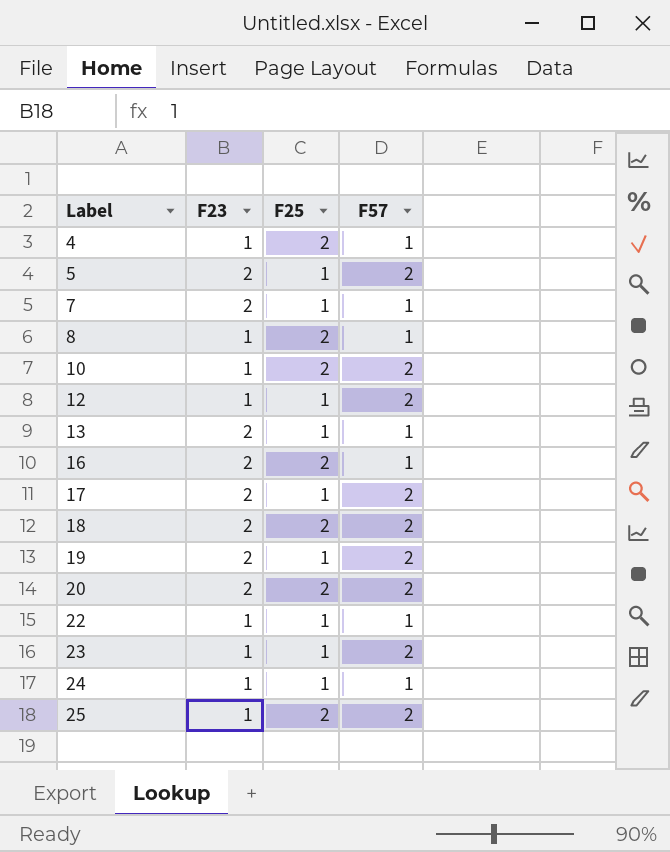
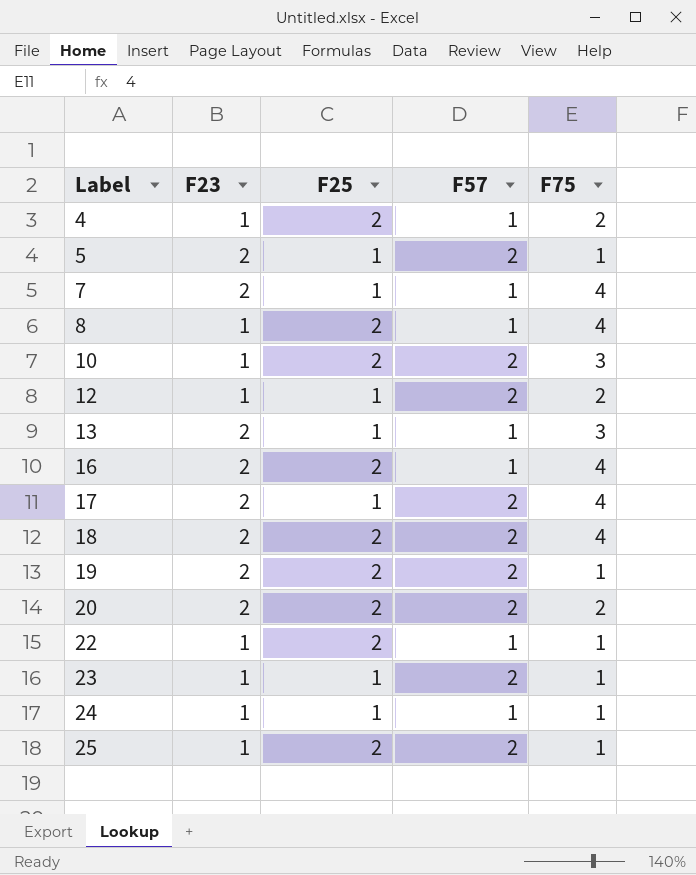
column F75 | position: none -> 5
19 | F25: 1 -> 2
22 | F25: 1 -> 2

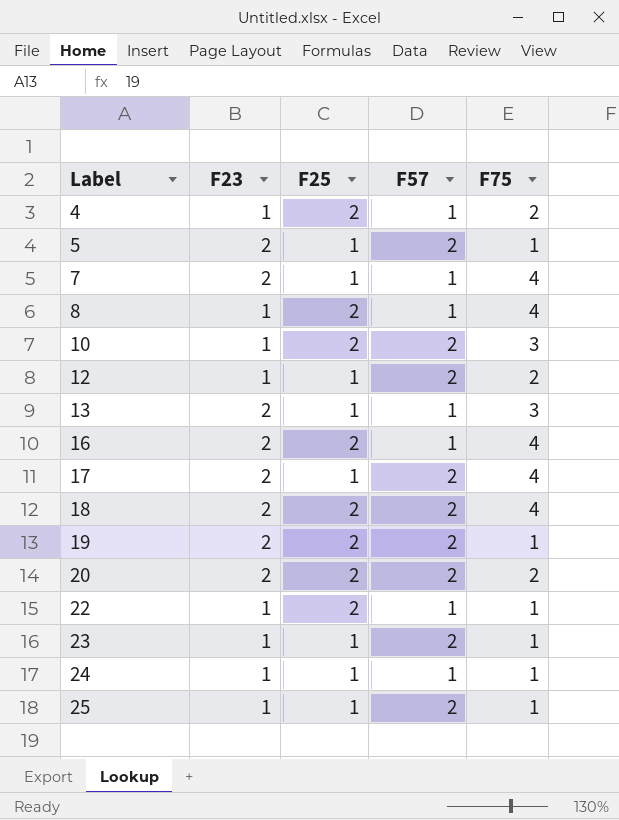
25 | F25: 2 -> 1

